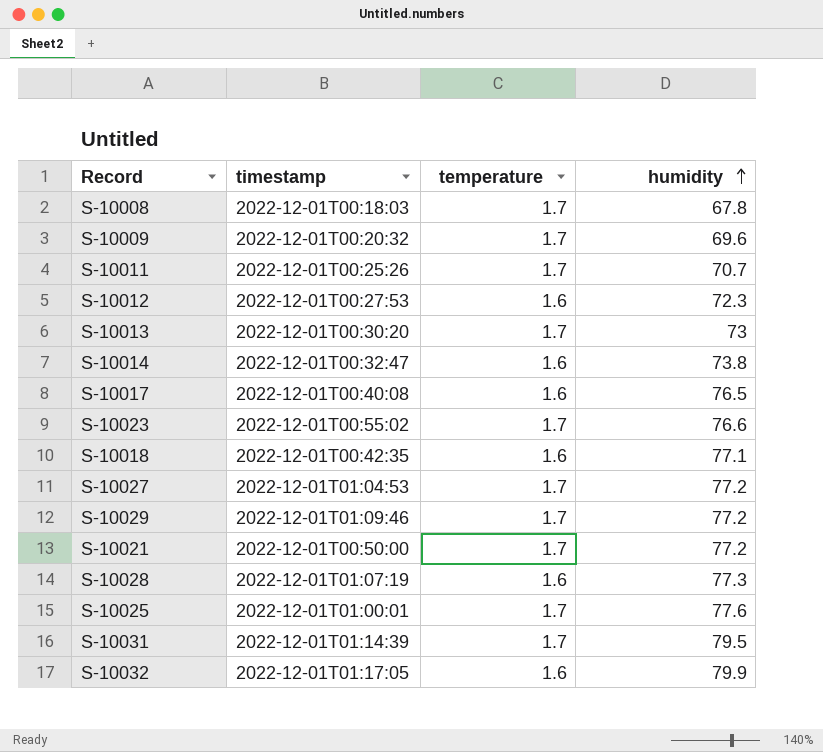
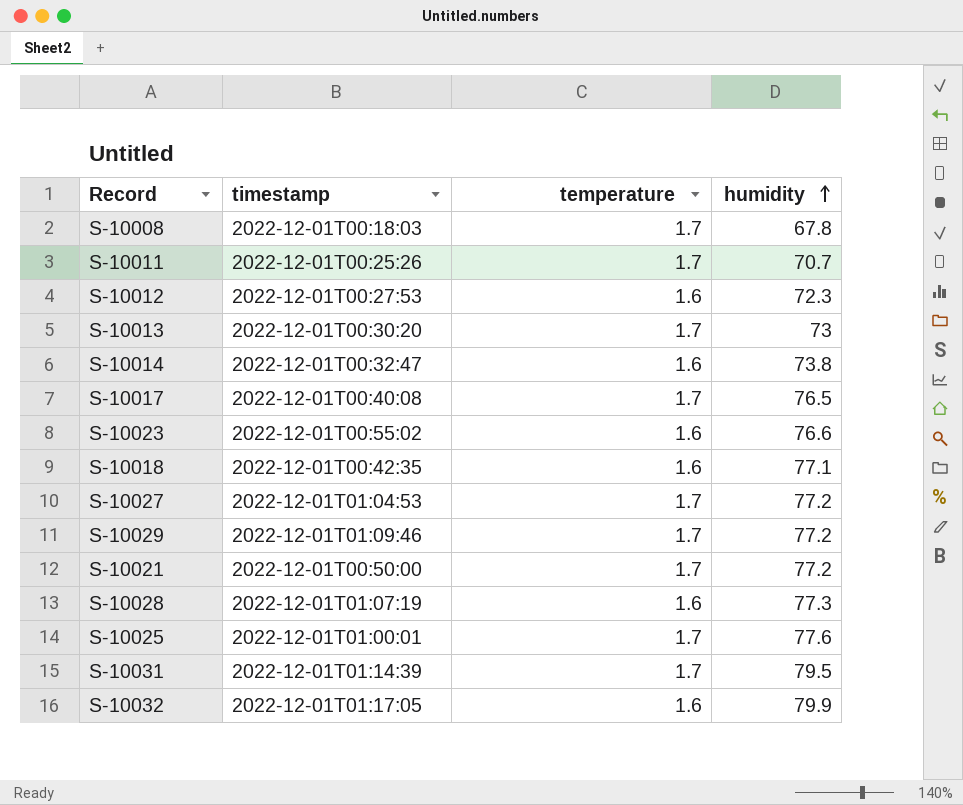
row S-10009: 2022-12-01T00:20:32 | 1.7 | 69.6 -> none
S-10017 | temperature: 1.6 -> 1.7
S-10023 | temperature: 1.7 -> 1.6

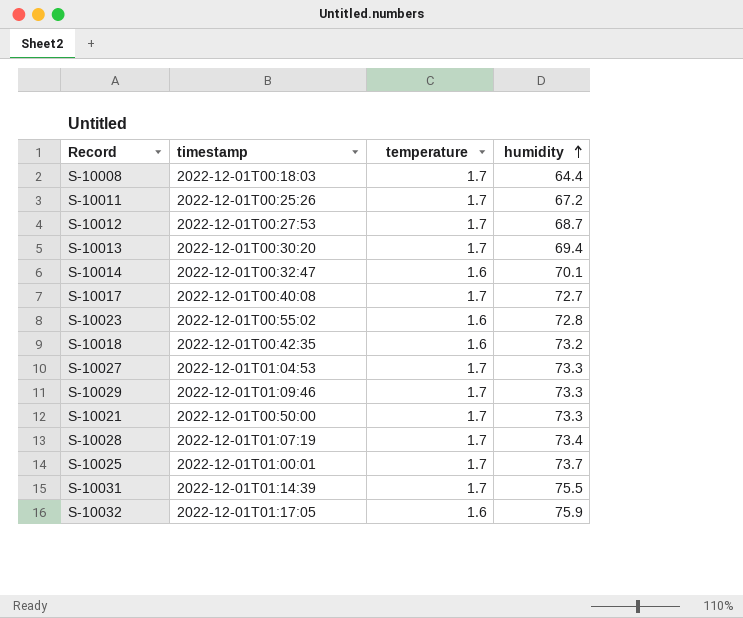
S-10008 | humidity: 67.8 -> 64.4
S-10011 | humidity: 70.7 -> 67.2
S-10012 | temperature: 1.6 -> 1.7
S-10012 | humidity: 72.3 -> 68.7
S-10013 | humidity: 73 -> 69.4
S-10014 | humidity: 73.8 -> 70.1
S-10017 | humidity: 76.5 -> 72.7
S-10023 | humidity: 76.6 -> 72.8
S-10018 | humidity: 77.1 -> 73.2
S-10027 | humidity: 77.2 -> 73.3
S-10029 | humidity: 77.2 -> 73.3
S-10021 | humidity: 77.2 -> 73.3
S-10028 | temperature: 1.6 -> 1.7
S-10028 | humidity: 77.3 -> 73.4
S-10025 | humidity: 77.6 -> 73.7
S-10031 | humidity: 79.5 -> 75.5
S-10032 | humidity: 79.9 -> 75.9

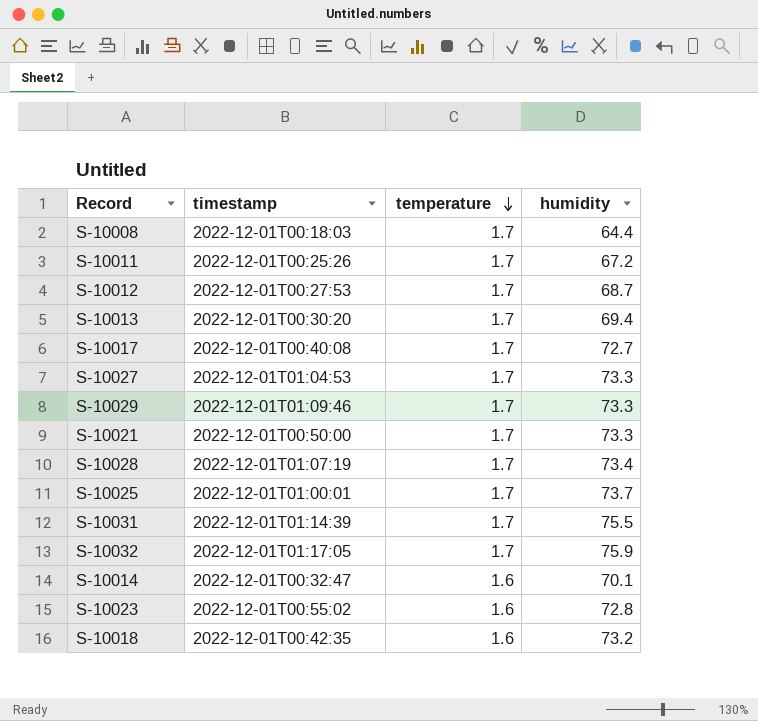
row order: humidity ascending -> temperature descending
S-10032 | temperature: 1.6 -> 1.7

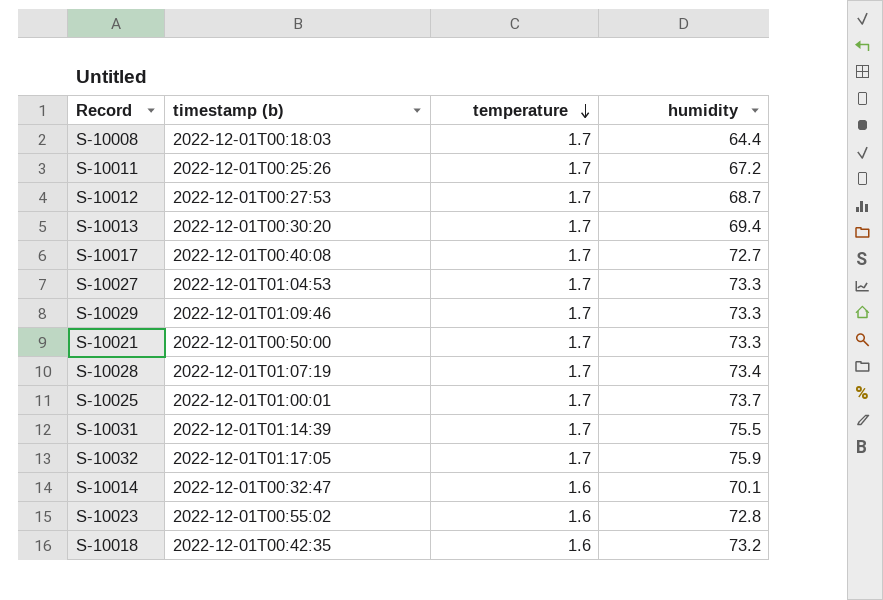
column name: timestamp -> timestamp (b)

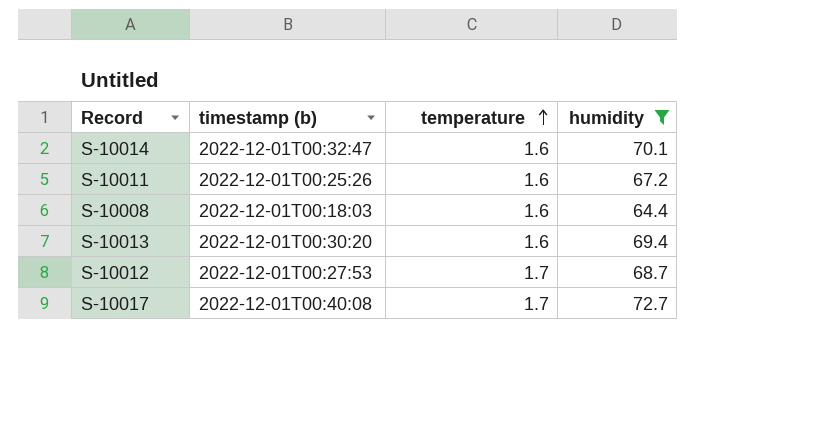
filter: none -> humidity <= 72.7
row order: temperature descending -> temperature ascending
S-10011 | temperature: 1.7 -> 1.6
S-10008 | temperature: 1.7 -> 1.6
S-10013 | temperature: 1.7 -> 1.6

